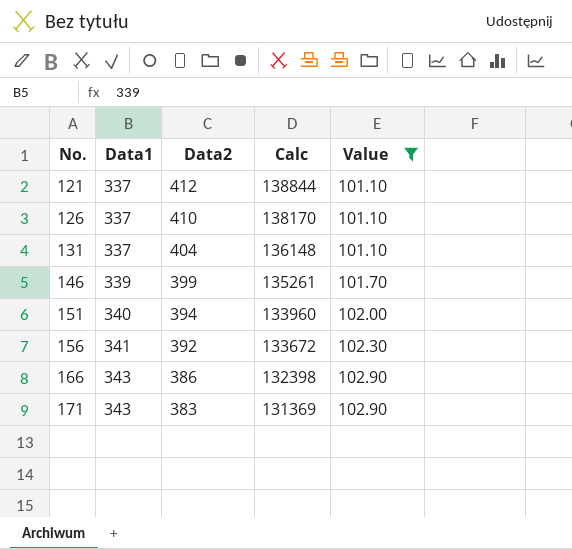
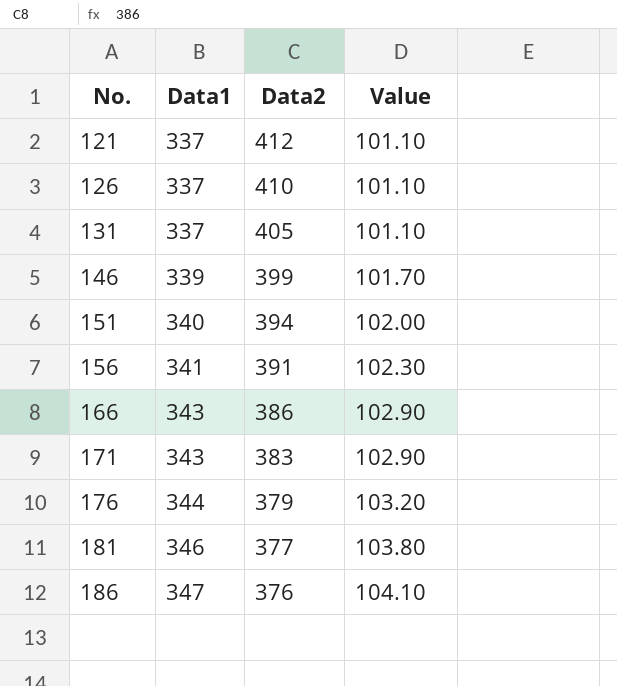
filter: Value <= 102.90 -> none
column Calc | formula: [Data1] * [Data2] -> none
131 | Data2: 404 -> 405
156 | Data2: 392 -> 391

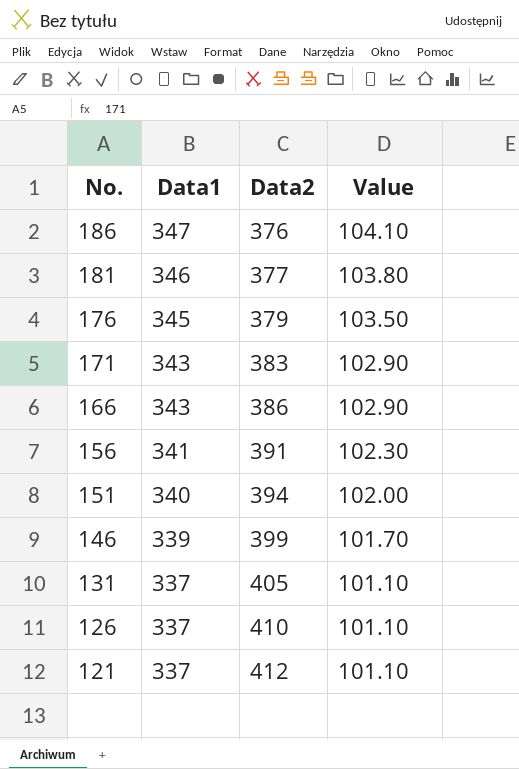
row order: No. ascending -> No. descending
176 | Data1: 344 -> 345
176 | Value: 103.20 -> 103.50

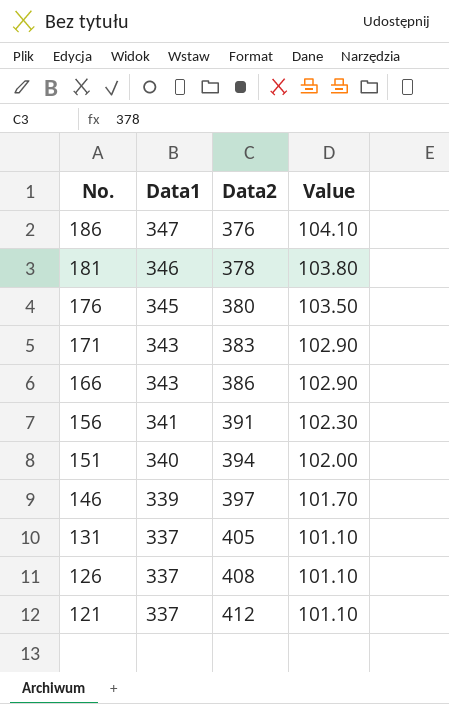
181 | Data2: 377 -> 378
176 | Data2: 379 -> 380
146 | Data2: 399 -> 397
126 | Data2: 410 -> 408

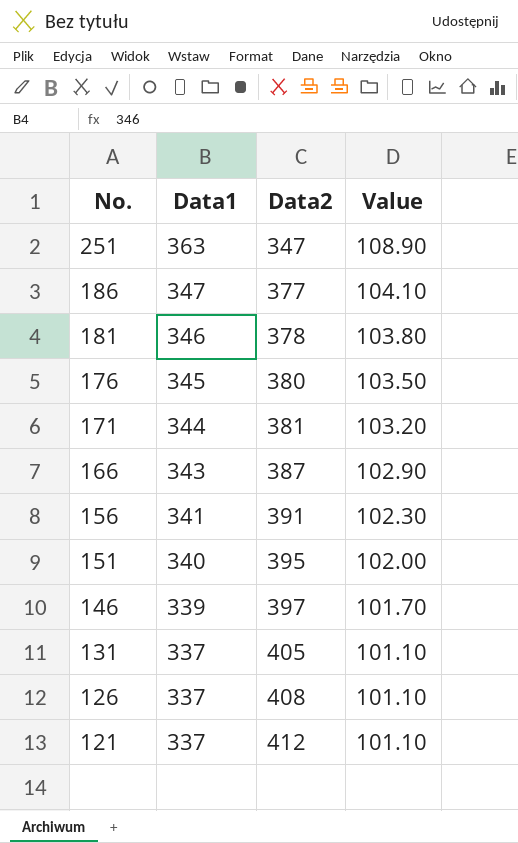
row 251: none -> 363 | 347 | 108.90
186 | Data2: 376 -> 377
171 | Data1: 343 -> 344
171 | Data2: 383 -> 381
171 | Value: 102.90 -> 103.20
166 | Data2: 386 -> 387
151 | Data2: 394 -> 395

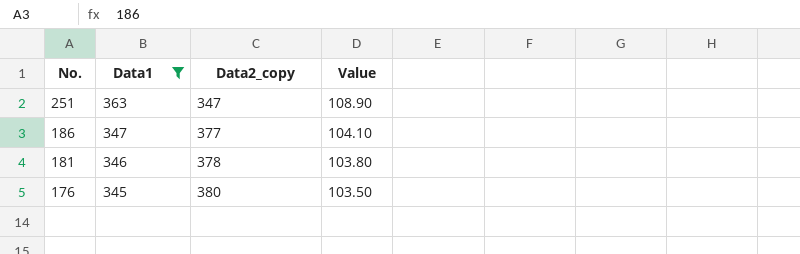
filter: none -> Data1 >= 345
column name: Data2 -> Data2_copy

